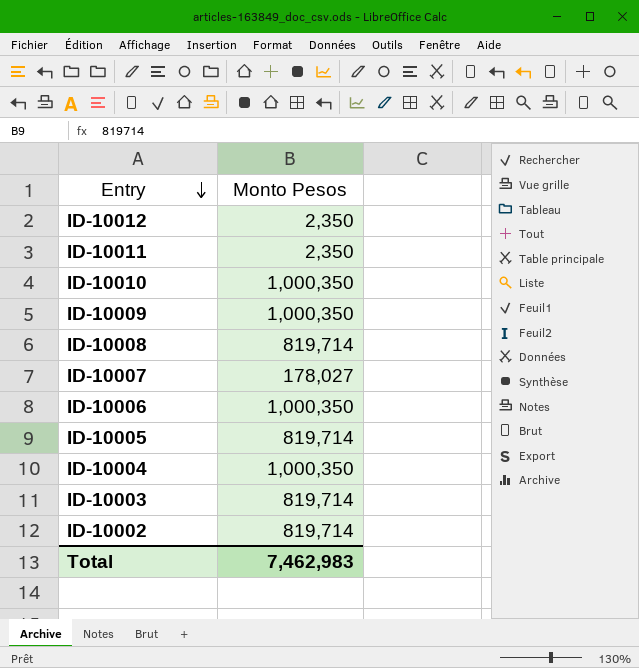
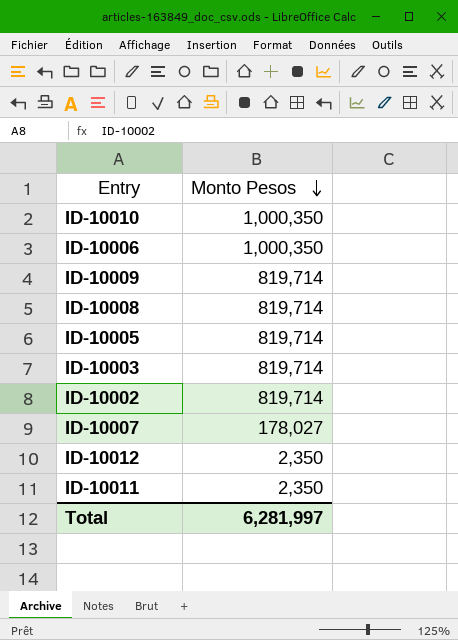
row order: Entry descending -> Monto Pesos descending
row ID-10004: 1,000,350 -> none
ID-10009 | Monto Pesos: 1,000,350 -> 819,714
Total | Monto Pesos: 7,462,983 -> 6,281,997

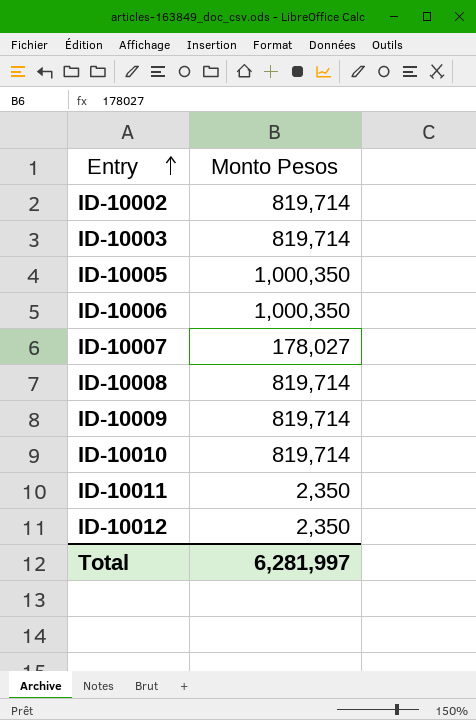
row order: Monto Pesos descending -> Entry ascending
ID-10005 | Monto Pesos: 819,714 -> 1,000,350
ID-10010 | Monto Pesos: 1,000,350 -> 819,714

